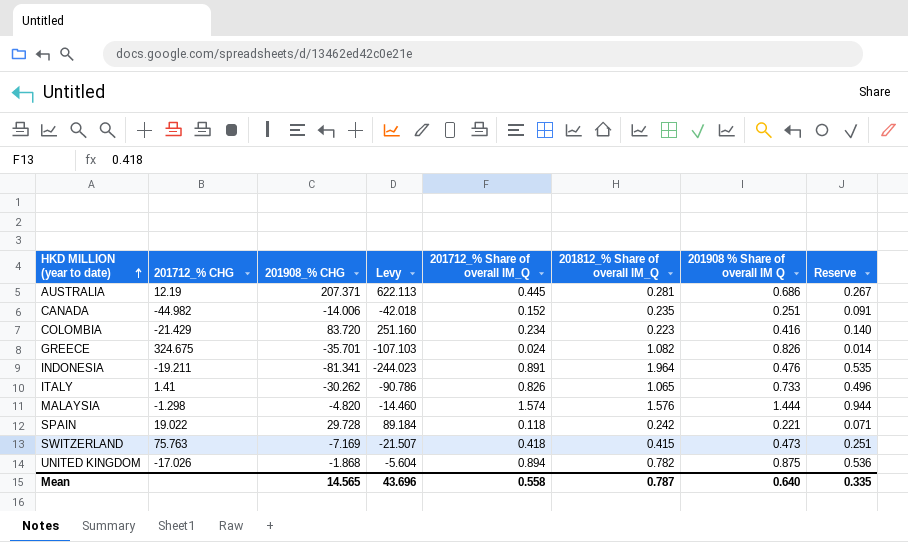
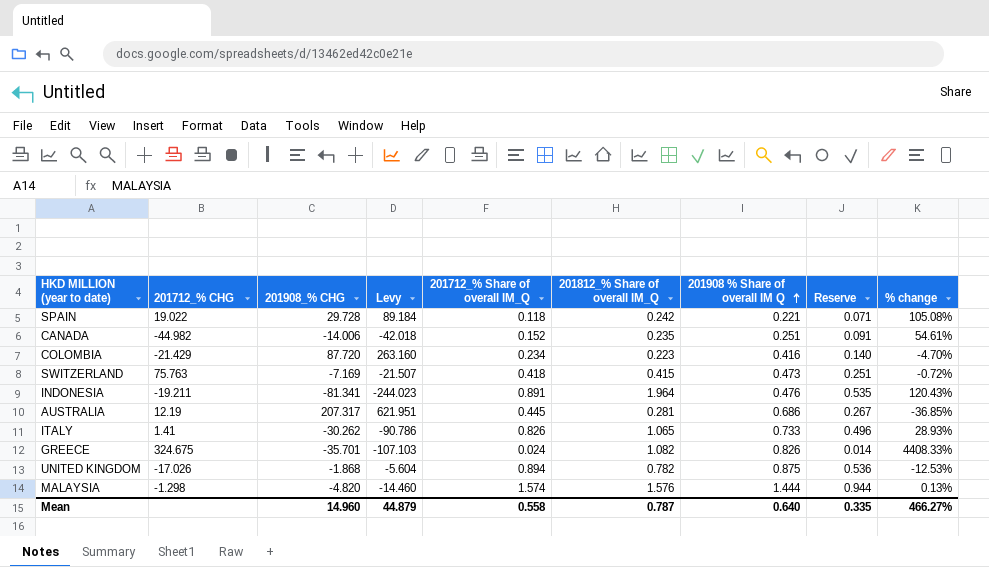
row order: HKD MILLION (year to date) ascending -> 201908 % Share of overall IM Q ascending
column % change | formula: none -> ([201812_% Share of overall IM_Q] - [201712_% Share of overall IM_Q]) / [201712_% Share of overall IM_Q]
COLOMBIA | 201908_% CHG: 83.720 -> 87.720
COLOMBIA | Levy: 251.160 -> 263.160
AUSTRALIA | 201908_% CHG: 207.371 -> 207.317
AUSTRALIA | Levy: 622.113 -> 621.951
Mean | 201908_% CHG: 14.565 -> 14.960
Mean | Levy: 43.696 -> 44.879

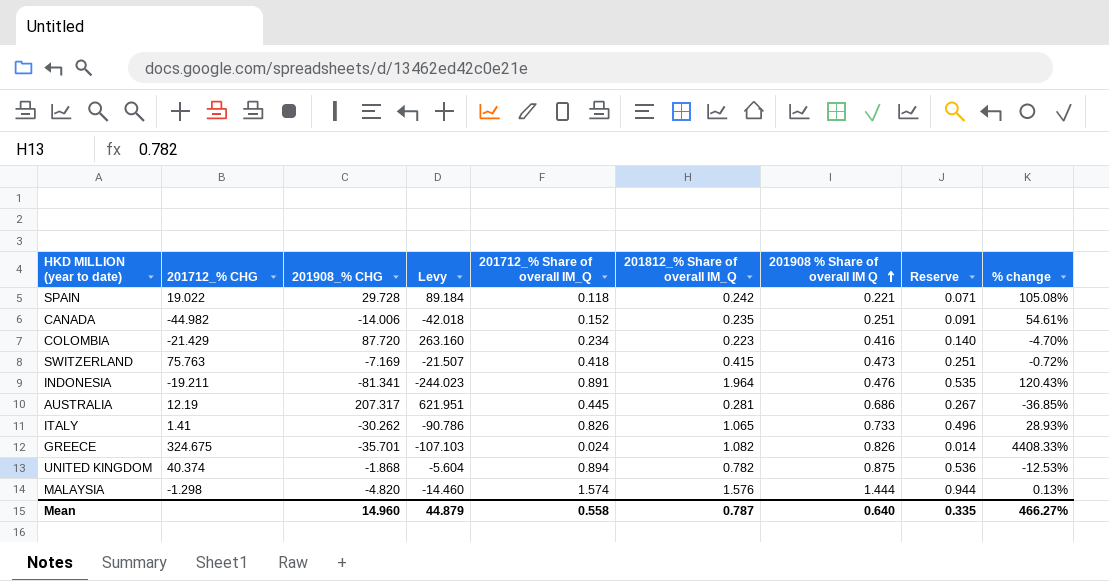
UNITED KINGDOM | 201712_% CHG: -17.026 -> 40.374

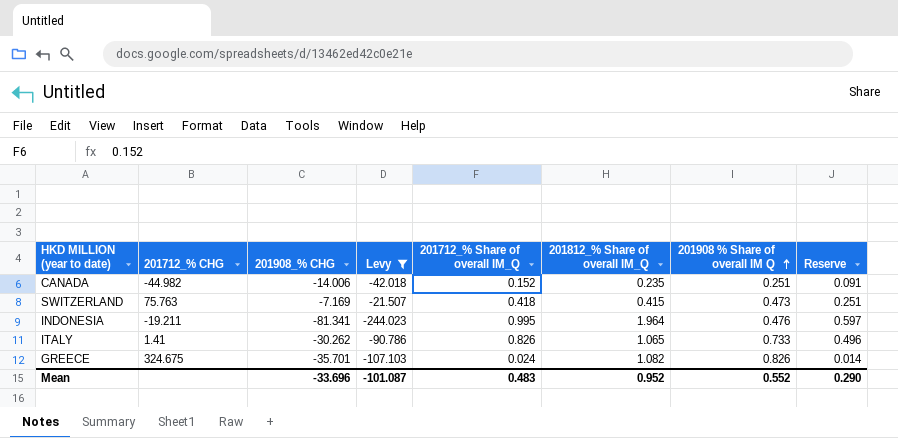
filter: none -> Levy <= -21.507
column % change | formula: ([201812_% Share of overall IM_Q] - [201712_% Share of overall IM_Q]) / [201712_% Share of overall IM_Q] -> none
INDONESIA | 201712_% Share of overall IM_Q: 0.891 -> 0.995
INDONESIA | Reserve: 0.535 -> 0.597
Mean | 201908_% CHG: 14.960 -> -33.696
Mean | Levy: 44.879 -> -101.087
Mean | 201712_% Share of overall IM_Q: 0.558 -> 0.483
Mean | 201812_% Share of overall IM_Q: 0.787 -> 0.952
Mean | 201908 % Share of overall IM Q: 0.640 -> 0.552
Mean | Reserve: 0.335 -> 0.290

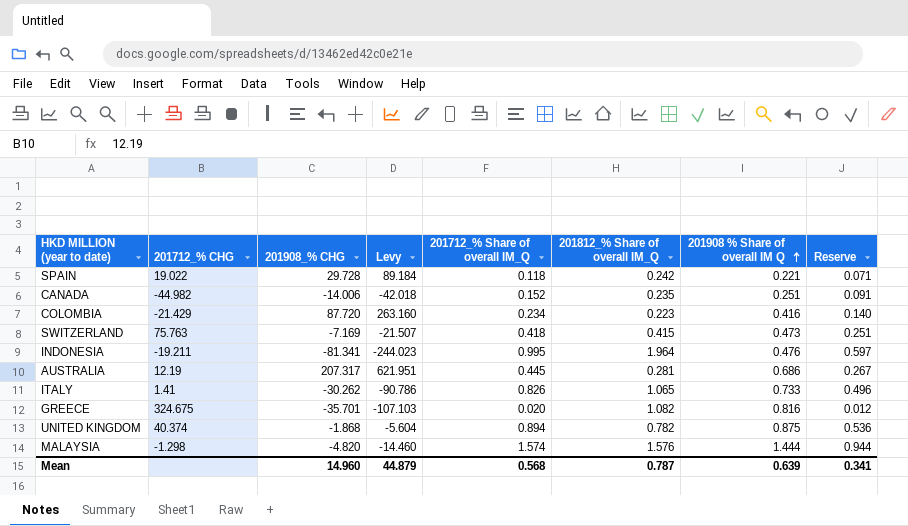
filter: Levy <= -21.507 -> none
GREECE | 201712_% Share of overall IM_Q: 0.024 -> 0.020
GREECE | 201908 % Share of overall IM Q: 0.826 -> 0.816
GREECE | Reserve: 0.014 -> 0.012
Mean | 201908_% CHG: -33.696 -> 14.960
Mean | Levy: -101.087 -> 44.879
Mean | 201712_% Share of overall IM_Q: 0.483 -> 0.568
Mean | 201812_% Share of overall IM_Q: 0.952 -> 0.787
Mean | 201908 % Share of overall IM Q: 0.552 -> 0.639
Mean | Reserve: 0.290 -> 0.341

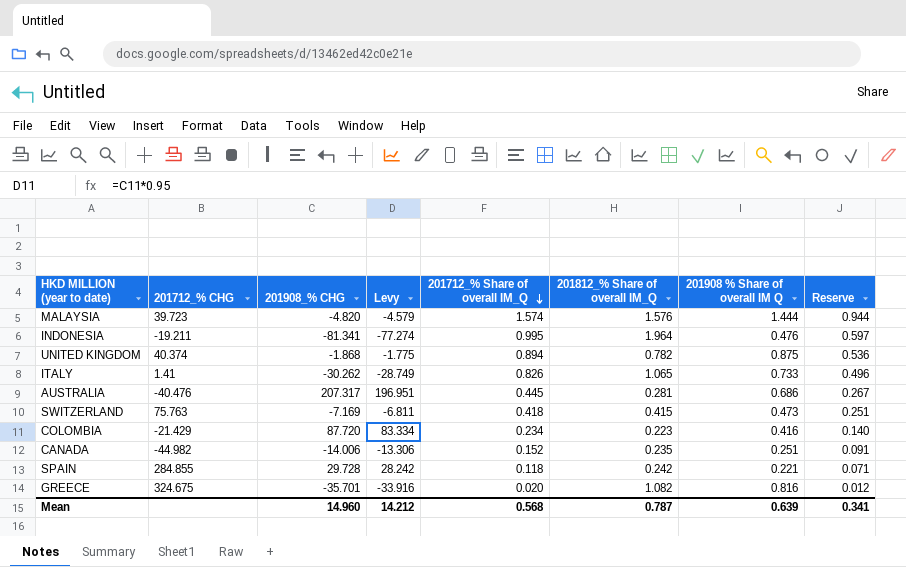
row order: 201908 % Share of overall IM Q ascending -> 201712_% Share of overall IM_Q descending
column Levy | formula: [201908_% CHG] * 3 -> [201908_% CHG] * 0.95
MALAYSIA | 201712_% CHG: -1.298 -> 39.723
AUSTRALIA | 201712_% CHG: 12.19 -> -40.476
SPAIN | 201712_% CHG: 19.022 -> 284.855
Mean | Levy: 44.879 -> 14.212

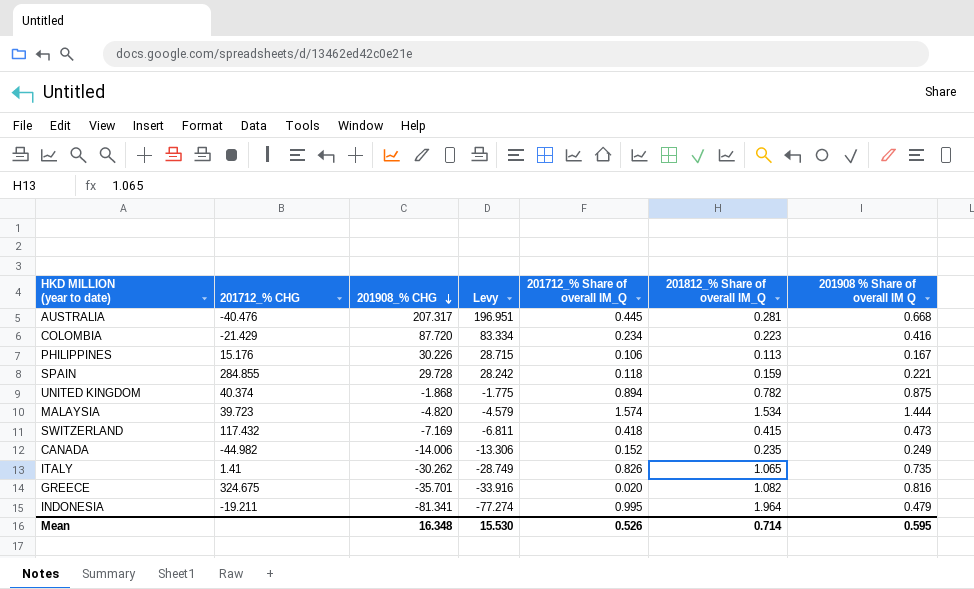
row order: 201712_% Share of overall IM_Q descending -> 201908_% CHG descending
column Reserve | formula: [201712_% Share of overall IM_Q] * 0.6 -> none
AUSTRALIA | 201908 % Share of overall IM Q: 0.686 -> 0.668
row PHILIPPINES: none -> 15.176 | 30.226 | 28.715 | 0.106 | 0.113 | 0.167
SPAIN | 201812_% Share of overall IM_Q: 0.242 -> 0.159
MALAYSIA | 201812_% Share of overall IM_Q: 1.576 -> 1.534
SWITZERLAND | 201712_% CHG: 75.763 -> 117.432
CANADA | 201908 % Share of overall IM Q: 0.251 -> 0.249
ITALY | 201908 % Share of overall IM Q: 0.733 -> 0.735
INDONESIA | 201908 % Share of overall IM Q: 0.476 -> 0.479
Mean | 201908_% CHG: 14.960 -> 16.348
Mean | Levy: 14.212 -> 15.530
Mean | 201712_% Share of overall IM_Q: 0.568 -> 0.526
Mean | 201812_% Share of overall IM_Q: 0.787 -> 0.714
Mean | 201908 % Share of overall IM Q: 0.639 -> 0.595

